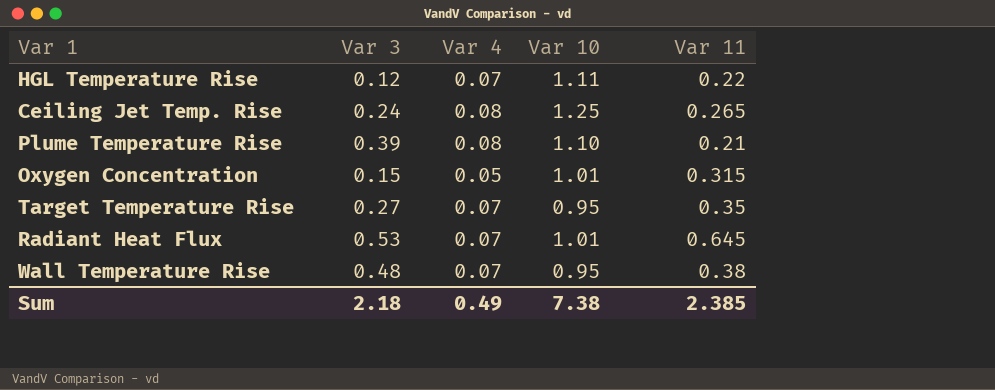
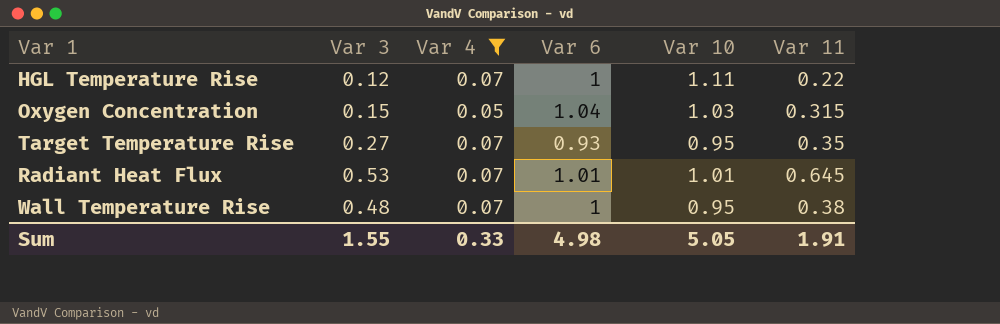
filter: none -> Var 4 != 0.08
column Var 6 | position: none -> 4
Oxygen Concentration | Var 10: 1.01 -> 1.03
Sum | Var 3: 2.18 -> 1.55
Sum | Var 4: 0.49 -> 0.33
Sum | Var 10: 7.38 -> 5.05
Sum | Var 11: 2.385 -> 1.91

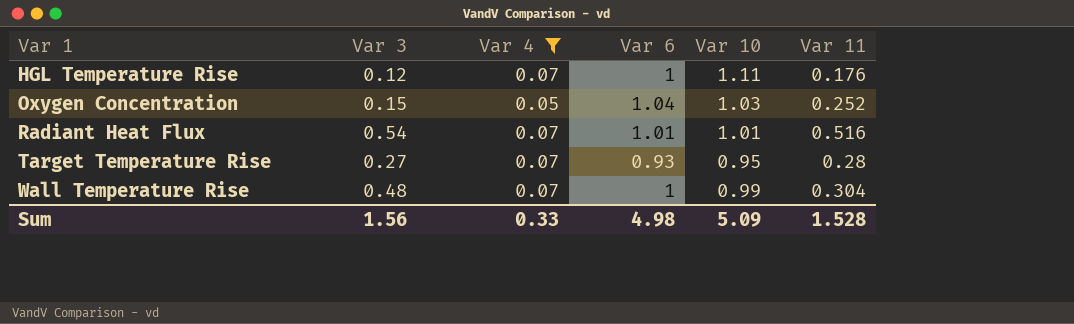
row order: none -> Var 1 ascending
HGL Temperature Rise | Var 11: 0.22 -> 0.176
Oxygen Concentration | Var 11: 0.315 -> 0.252
Radiant Heat Flux | Var 3: 0.53 -> 0.54
Radiant Heat Flux | Var 11: 0.645 -> 0.516
Target Temperature Rise | Var 11: 0.35 -> 0.28
Wall Temperature Rise | Var 10: 0.95 -> 0.99
Wall Temperature Rise | Var 11: 0.38 -> 0.304
Sum | Var 3: 1.55 -> 1.56
Sum | Var 10: 5.05 -> 5.09
Sum | Var 11: 1.91 -> 1.528

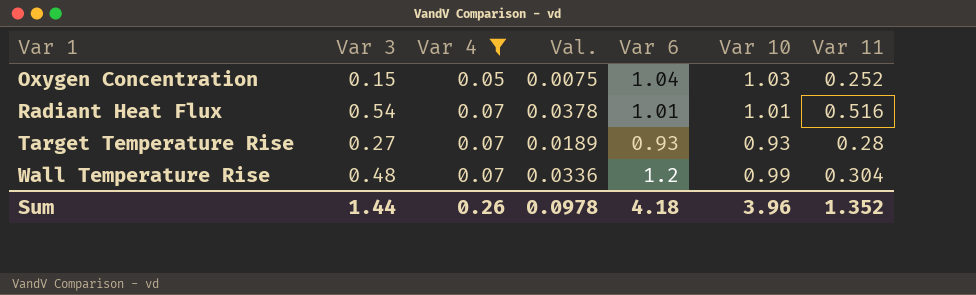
column Val. | formula: none -> [Var 3] * [Var 4]
row HGL Temperature Rise: 0.12 | 0.07 | 1 | 1.11 | 0.176 -> none
Target Temperature Rise | Var 10: 0.95 -> 0.93
Wall Temperature Rise | Var 6: 1 -> 1.2
Sum | Var 3: 1.56 -> 1.44
Sum | Var 4: 0.33 -> 0.26
Sum | Var 6: 4.98 -> 4.18
Sum | Var 10: 5.09 -> 3.96
Sum | Var 11: 1.528 -> 1.352

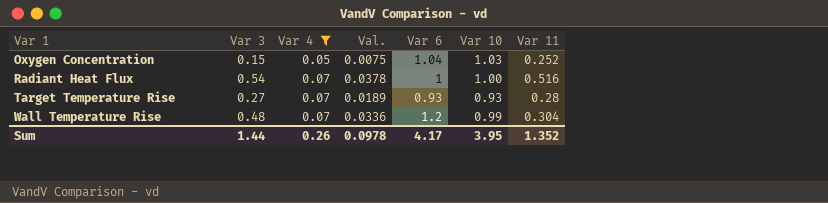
Radiant Heat Flux | Var 6: 1.01 -> 1
Radiant Heat Flux | Var 10: 1.01 -> 1.00
Sum | Var 6: 4.18 -> 4.17
Sum | Var 10: 3.96 -> 3.95

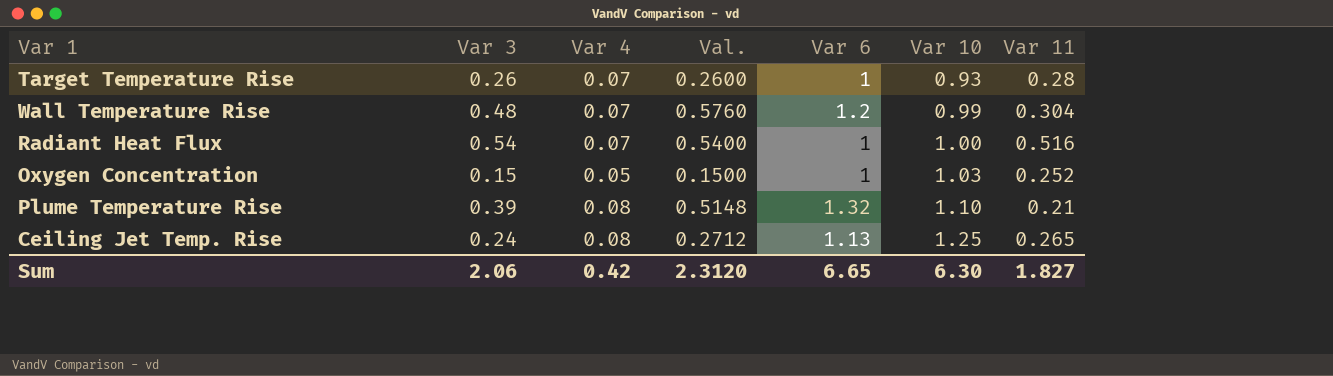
filter: Var 4 != 0.08 -> none
row order: Var 1 ascending -> Var 10 ascending
column Val. | formula: [Var 3] * [Var 4] -> [Var 3] * [Var 6]
Target Temperature Rise | Var 3: 0.27 -> 0.26
Target Temperature Rise | Var 6: 0.93 -> 1
Oxygen Concentration | Var 6: 1.04 -> 1
Sum | Var 3: 1.44 -> 2.06
Sum | Var 4: 0.26 -> 0.42
Sum | Val.: 0.0978 -> 2.3120
Sum | Var 6: 4.17 -> 6.65
Sum | Var 10: 3.95 -> 6.30
Sum | Var 11: 1.352 -> 1.827

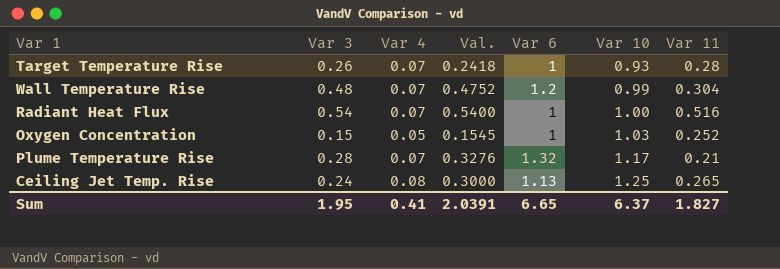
column Val. | formula: [Var 3] * [Var 6] -> [Var 3] * [Var 10]
Plume Temperature Rise | Var 3: 0.39 -> 0.28
Plume Temperature Rise | Var 4: 0.08 -> 0.07
Plume Temperature Rise | Var 10: 1.10 -> 1.17
Sum | Var 3: 2.06 -> 1.95
Sum | Var 4: 0.42 -> 0.41
Sum | Val.: 2.3120 -> 2.0391
Sum | Var 10: 6.30 -> 6.37

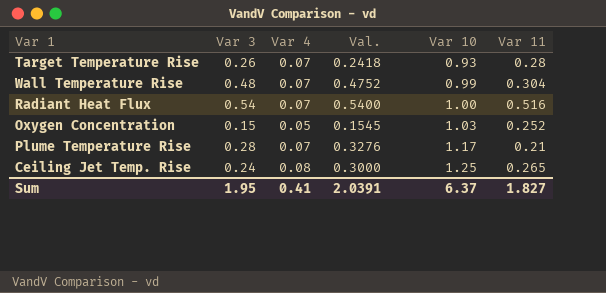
column Var 6 | position: 5 -> none

